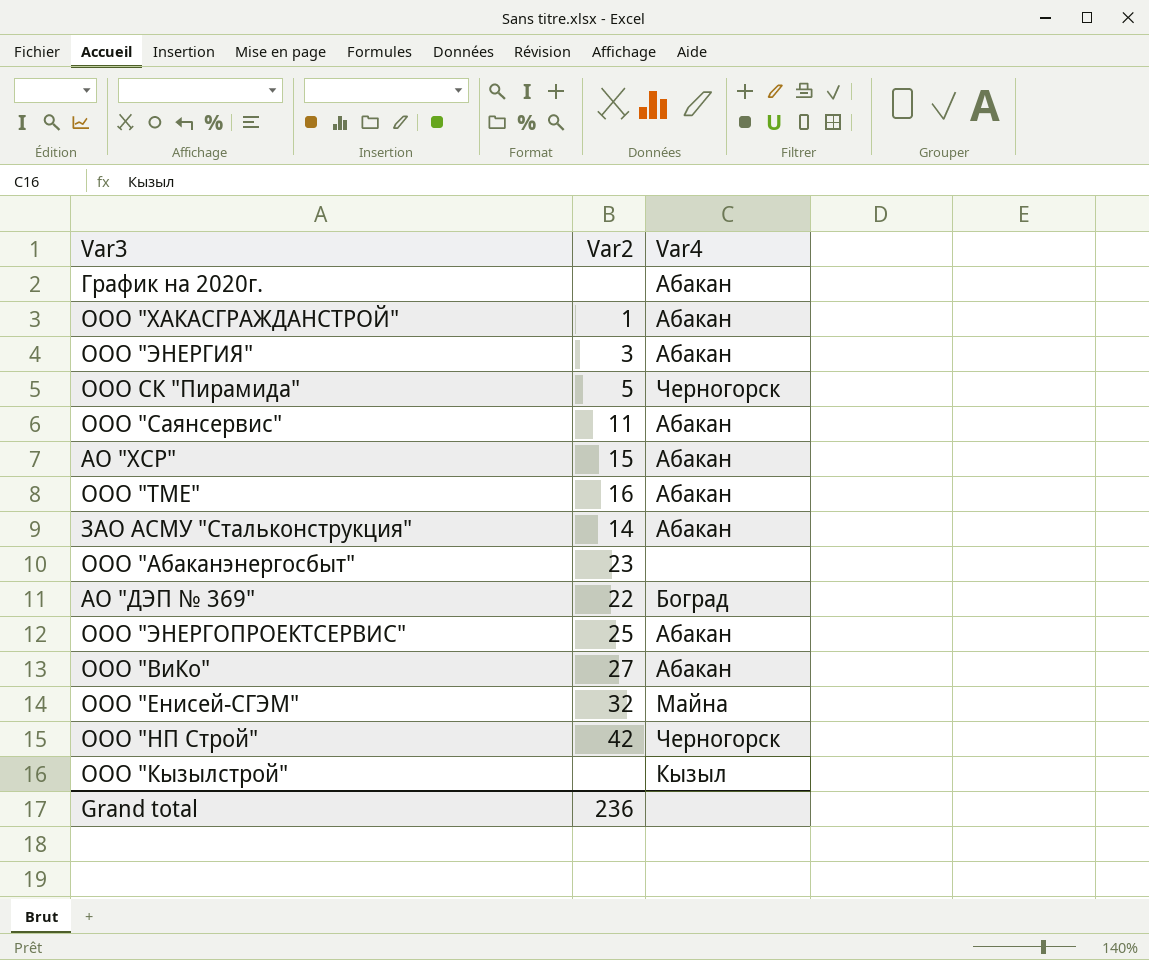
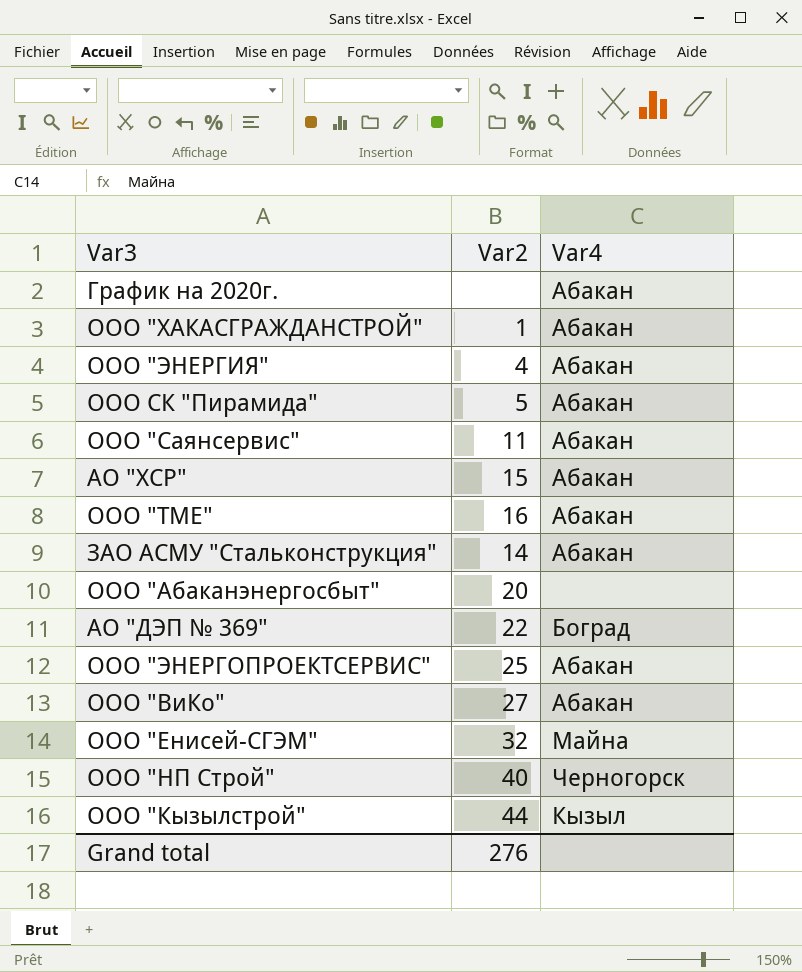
ООО "ЭНЕРГИЯ" | Var2: 3 -> 4
ООО СК "Пирамида" | Var4: Черногорск -> Абакан
ООО "Абаканэнергосбыт" | Var2: 23 -> 20
ООО "НП Строй" | Var2: 42 -> 40
ООО "Кызылстрой" | Var2: none -> 44
Grand total | Var2: 236 -> 276

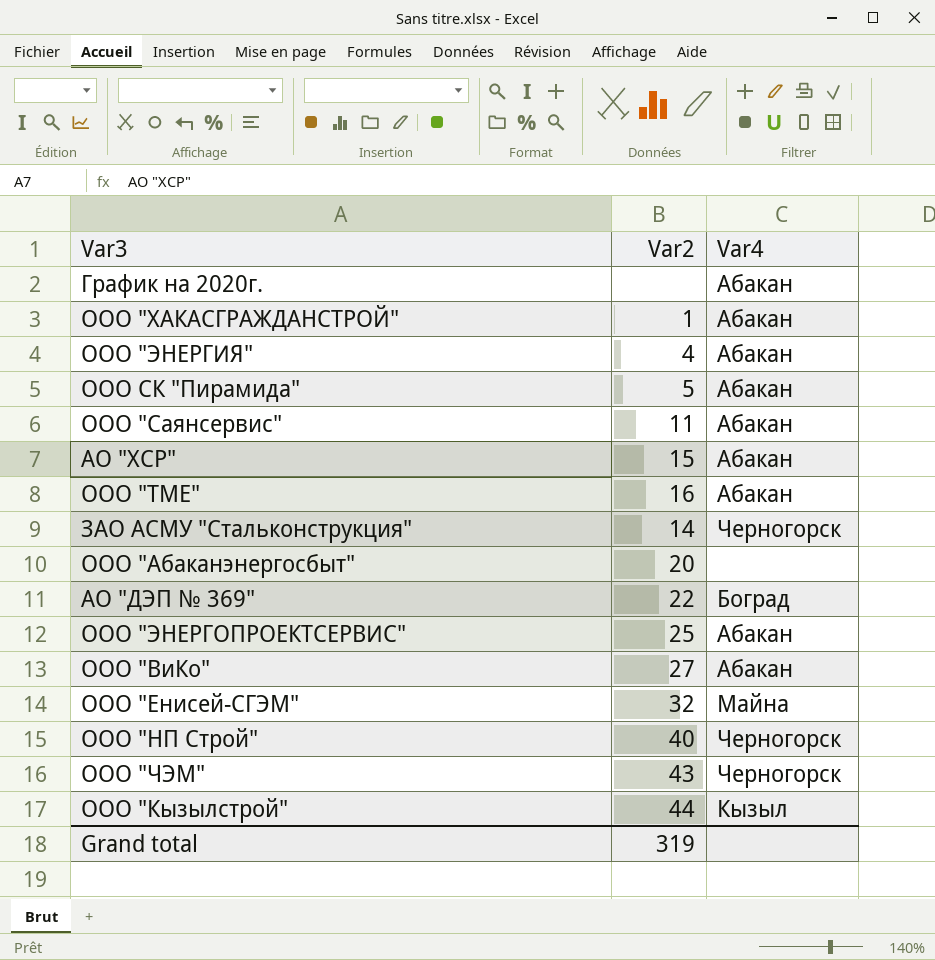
ЗАО АСМУ "Стальконструкция" | Var4: Абакан -> Черногорск
row ООО "ЧЭМ": none -> 43 | Черногорск
Grand total | Var2: 276 -> 319

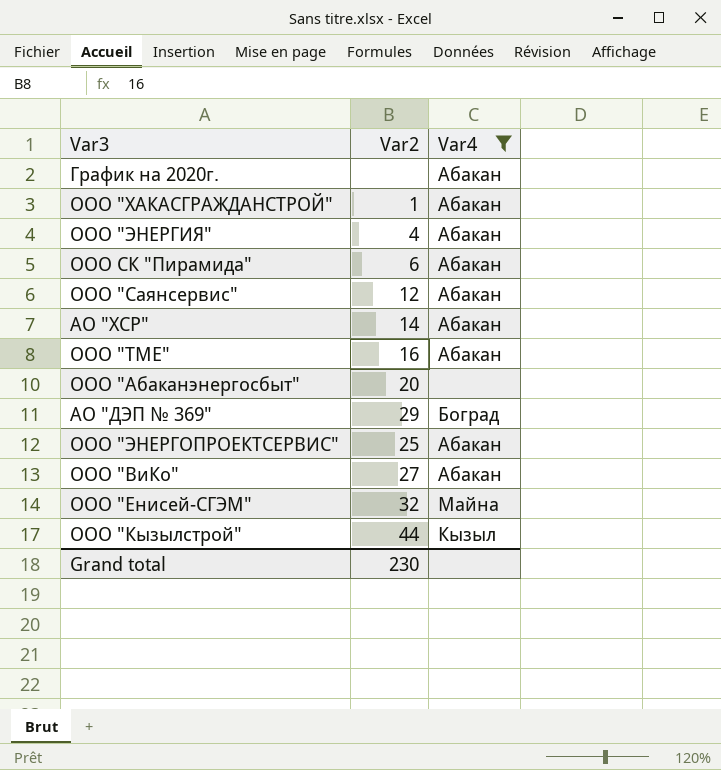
filter: none -> Var4 != Черногорск
ООО СК "Пирамида" | Var2: 5 -> 6
ООО "Саянсервис" | Var2: 11 -> 12
АО "ХСР" | Var2: 15 -> 14
АО "ДЭП № 369" | Var2: 22 -> 29
Grand total | Var2: 319 -> 230

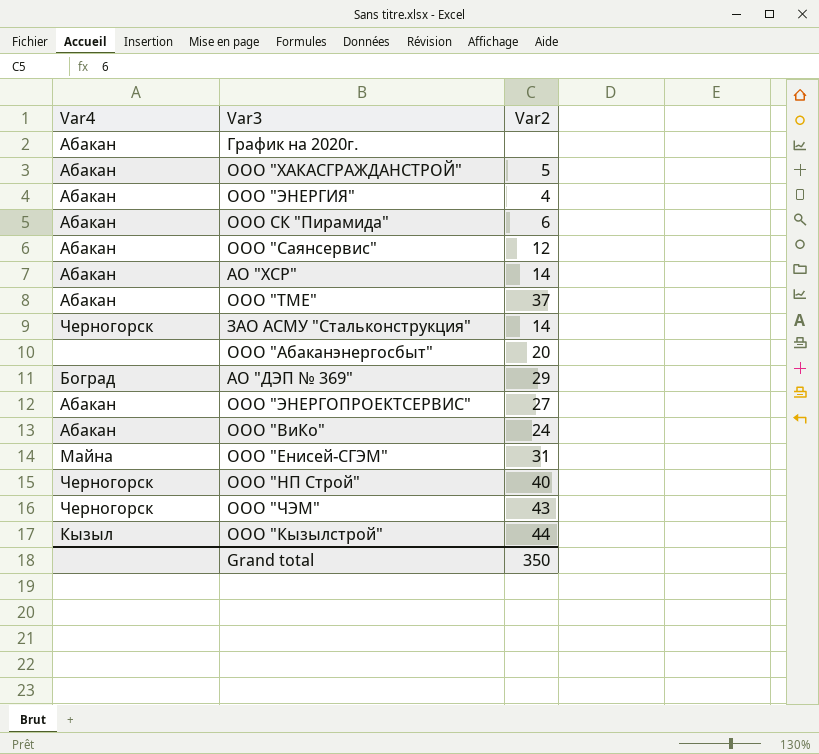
filter: Var4 != Черногорск -> none
column Var4 | position: 3 -> 1
ООО "ХАКАСГРАЖДАНСТРОЙ" | Var2: 1 -> 5
ООО "ТМЕ" | Var2: 16 -> 37
ООО "ЭНЕРГОПРОЕКТСЕРВИС" | Var2: 25 -> 27
ООО "ВиКо" | Var2: 27 -> 24
ООО "Енисей-СГЭМ" | Var2: 32 -> 31
Grand total | Var2: 230 -> 350

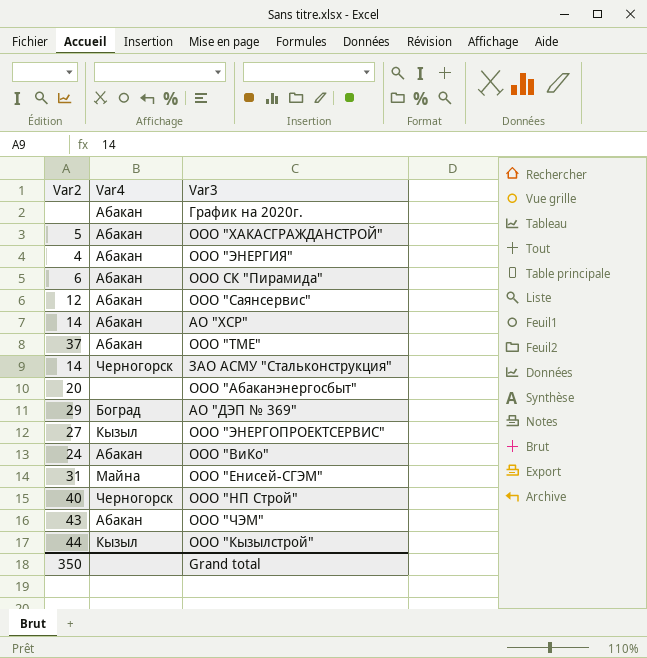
column Var2 | position: 3 -> 1
ООО "ЭНЕРГОПРОЕКТСЕРВИС" | Var4: Абакан -> Кызыл
ООО "ЧЭМ" | Var4: Черногорск -> Абакан

